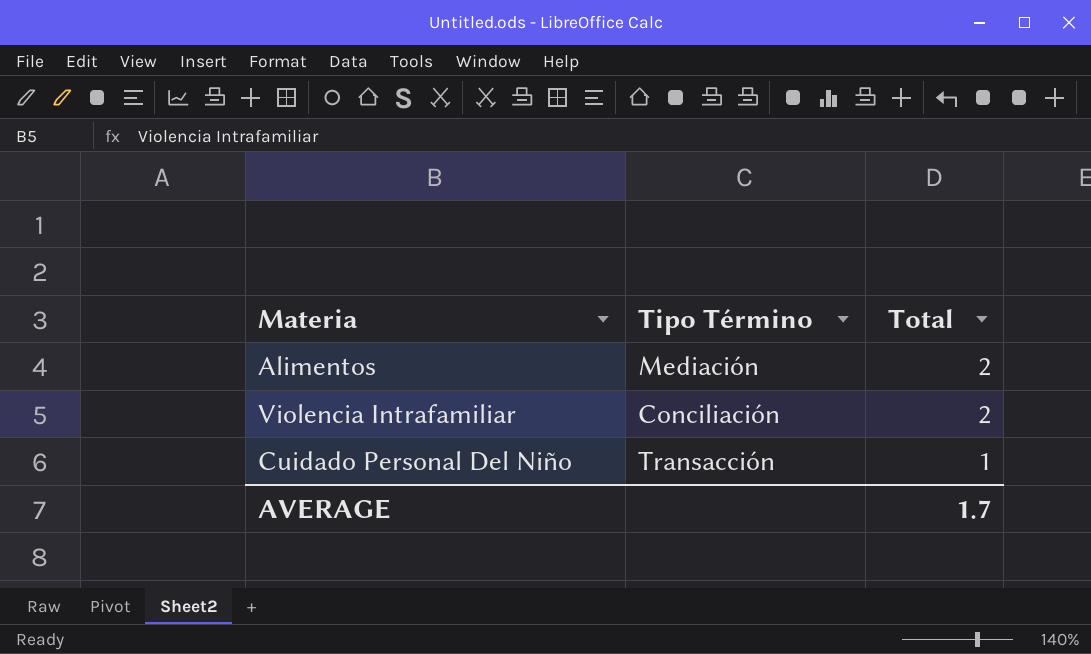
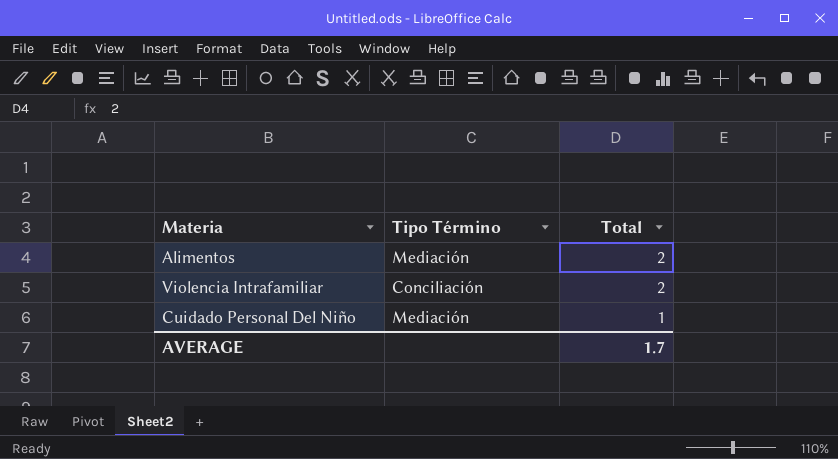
Cuidado Personal Del Niño | Tipo Término: Transacción -> Mediación

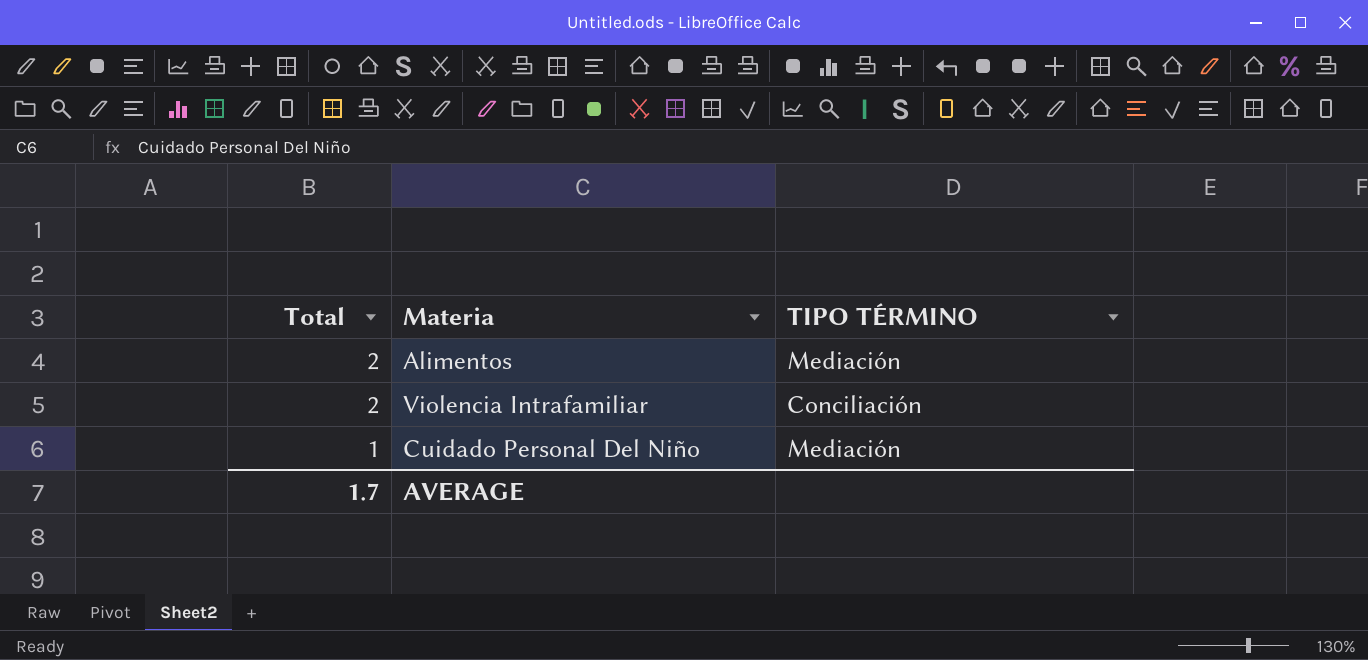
column Total | position: 3 -> 1
column name: Tipo Término -> TIPO TÉRMINO

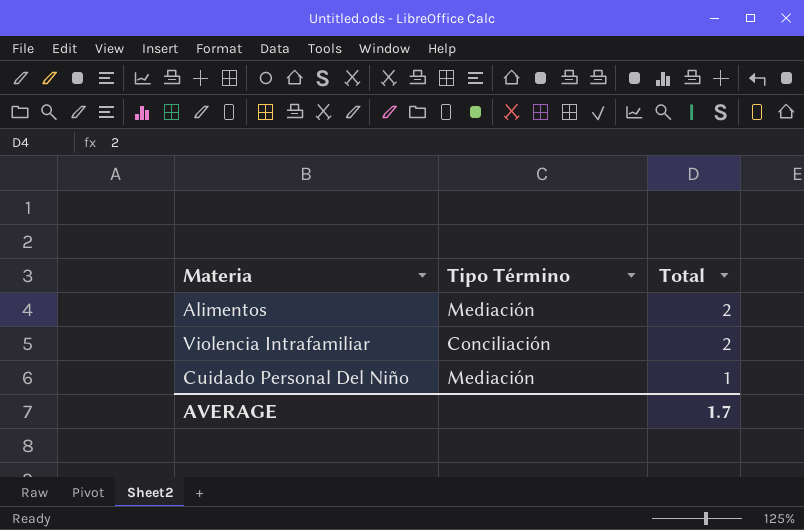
column name: TIPO TÉRMINO -> Tipo Término
column Total | position: 1 -> 3

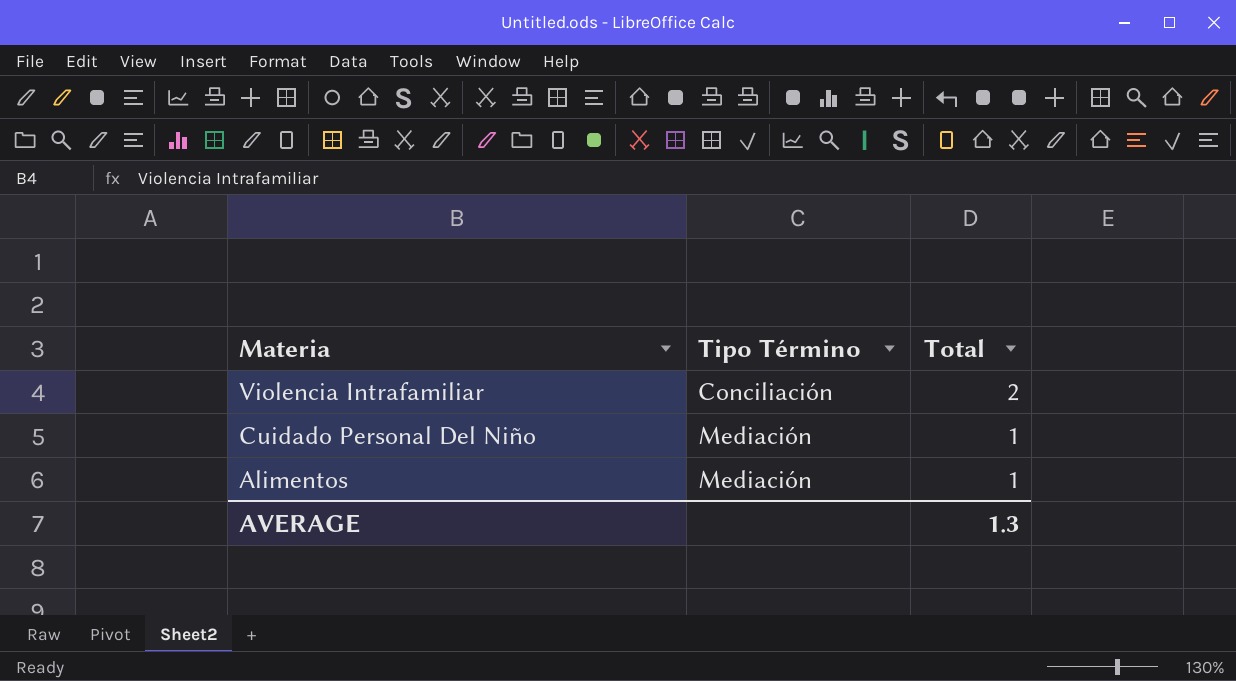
row order: Total descending -> Materia descending
Alimentos | Total: 2 -> 1
AVERAGE | Total: 1.7 -> 1.3

